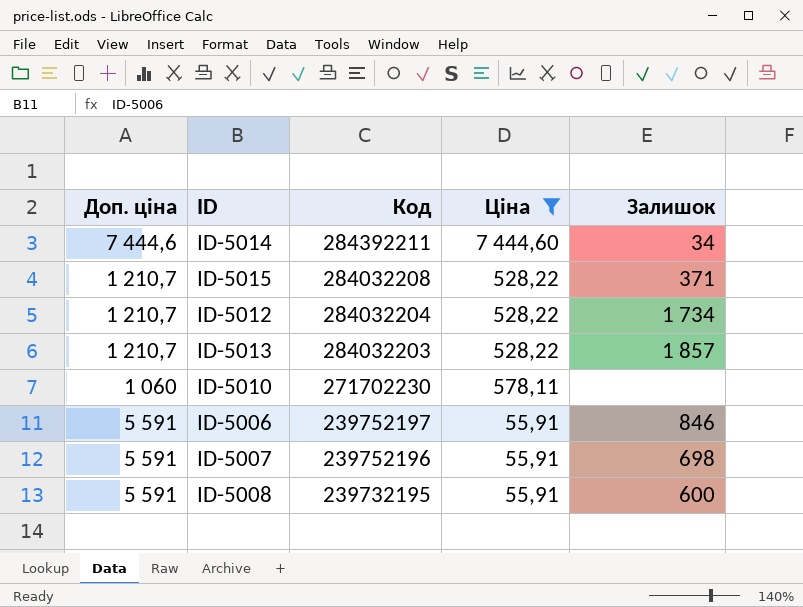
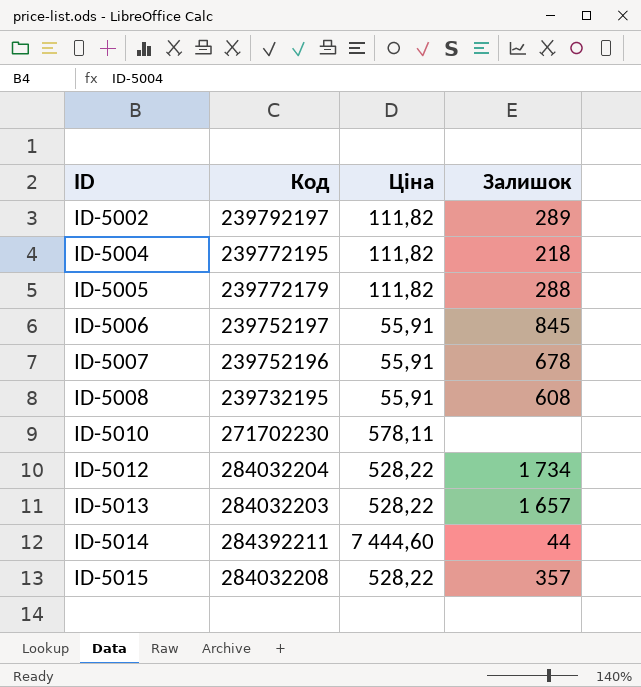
filter: Ціна != 111,82 -> none
row order: Код descending -> ID ascending
column Доп. ціна | position: 1 -> none
ID-5006 | Залишок: 846 -> 845
ID-5007 | Залишок: 698 -> 678
ID-5008 | Залишок: 600 -> 608
ID-5013 | Залишок: 1 857 -> 1 657
ID-5014 | Залишок: 34 -> 44
ID-5015 | Залишок: 371 -> 357

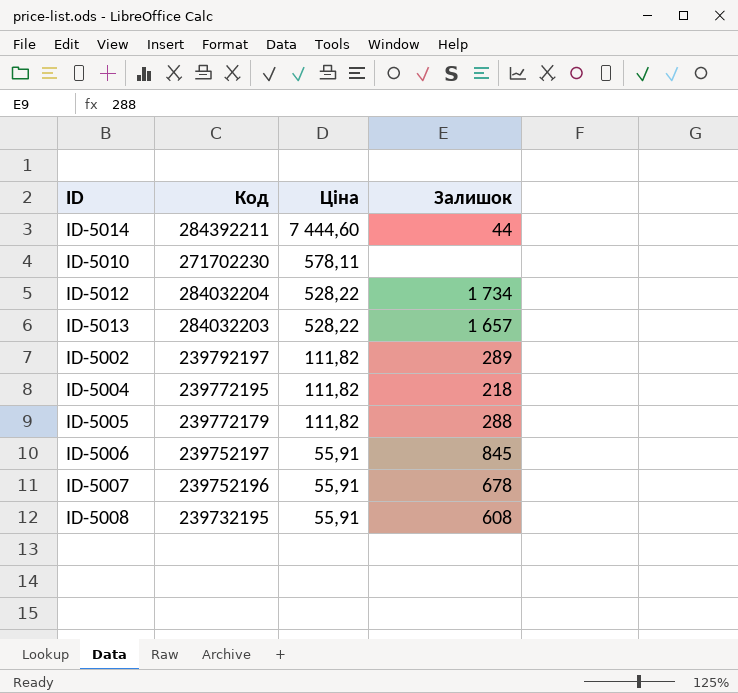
row order: ID ascending -> Ціна descending
row ID-5015: 284032208 | 528,22 | 357 -> none

